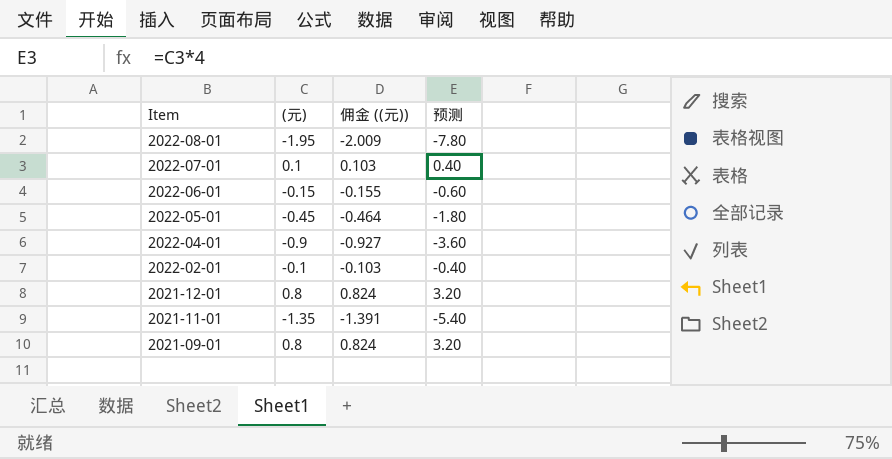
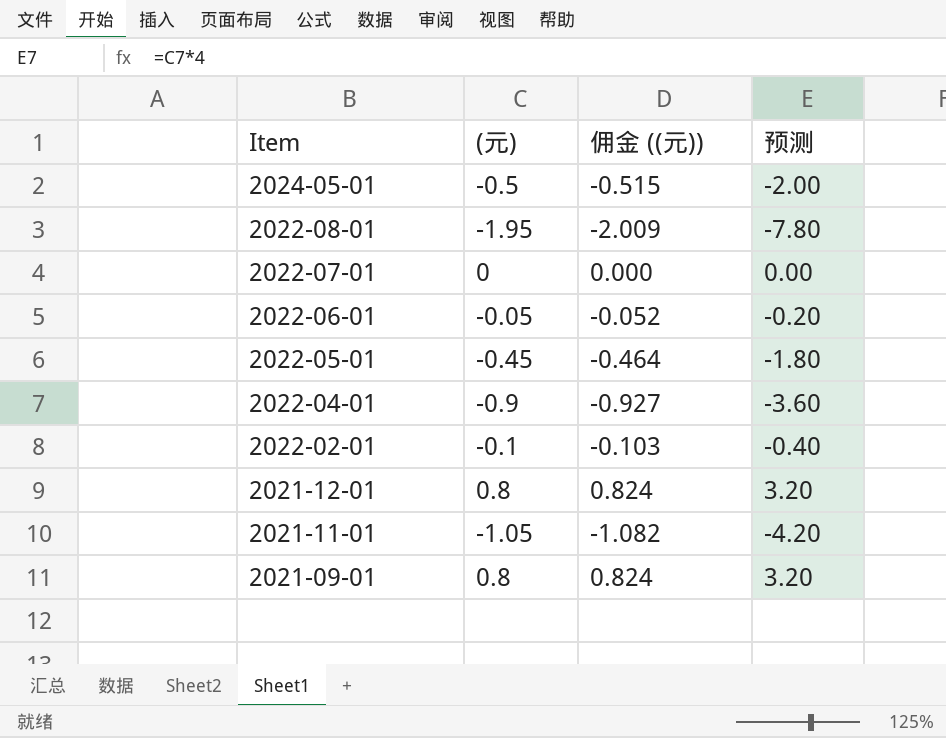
row 2024-05-01: none -> -0.5 | -0.515 | -2.00
2022-07-01 | (元): 0.1 -> 0
2022-07-01 | 佣金 ((元)): 0.103 -> 0.000
2022-07-01 | 预测: 0.40 -> 0.00
2022-06-01 | (元): -0.15 -> -0.05
2022-06-01 | 佣金 ((元)): -0.155 -> -0.052
2022-06-01 | 预测: -0.60 -> -0.20
2021-11-01 | (元): -1.35 -> -1.05
2021-11-01 | 佣金 ((元)): -1.391 -> -1.082
2021-11-01 | 预测: -5.40 -> -4.20

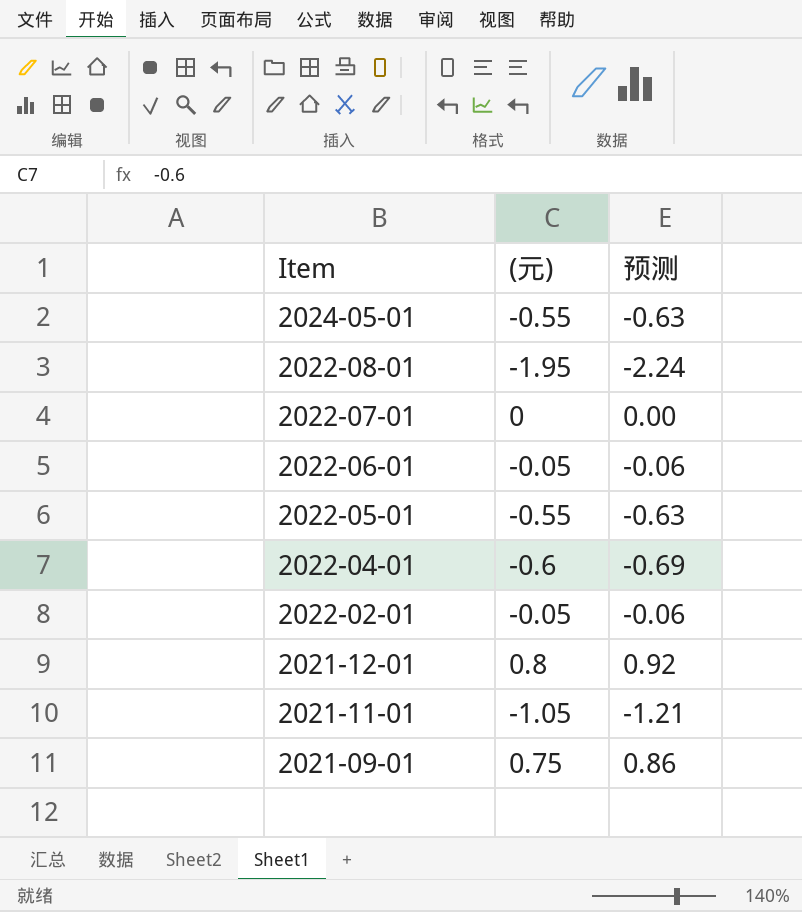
column 佣金 ((元)) | formula: [(元)] * 1.03 -> none
column 预测 | formula: [(元)] * 4 -> [(元)] * 1.15
2024-05-01 | (元): -0.5 -> -0.55
2022-05-01 | (元): -0.45 -> -0.55
2022-04-01 | (元): -0.9 -> -0.6
2022-02-01 | (元): -0.1 -> -0.05
2021-09-01 | (元): 0.8 -> 0.75

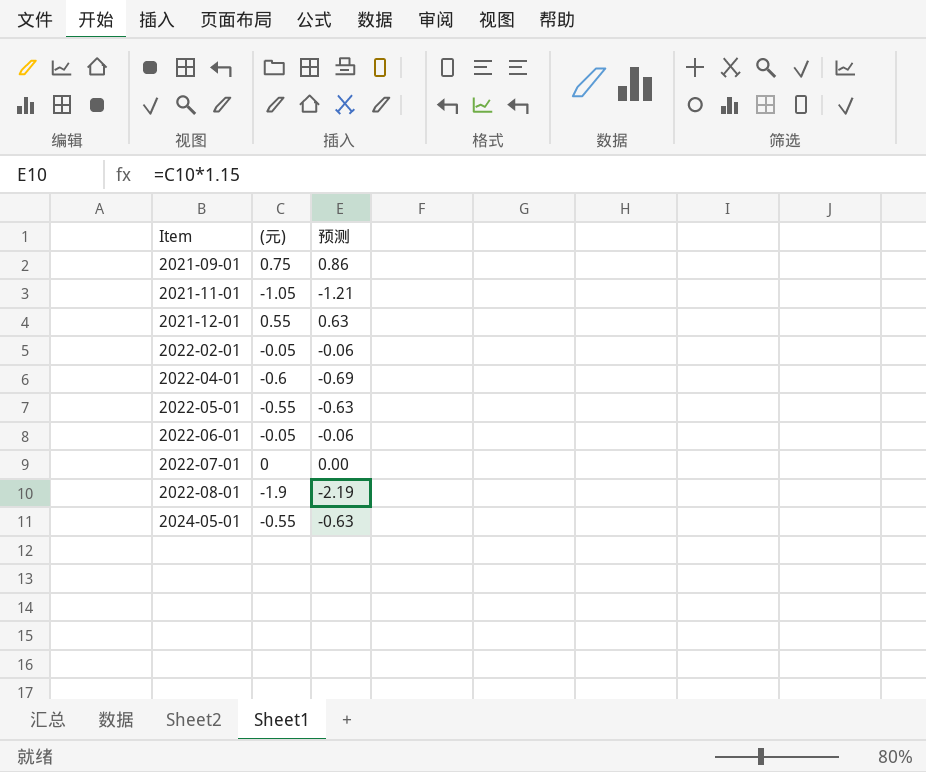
row order: Item descending -> Item ascending
2021-12-01 | (元): 0.8 -> 0.55
2021-12-01 | 预测: 0.92 -> 0.63
2022-08-01 | (元): -1.95 -> -1.9
2022-08-01 | 预测: -2.24 -> -2.19

